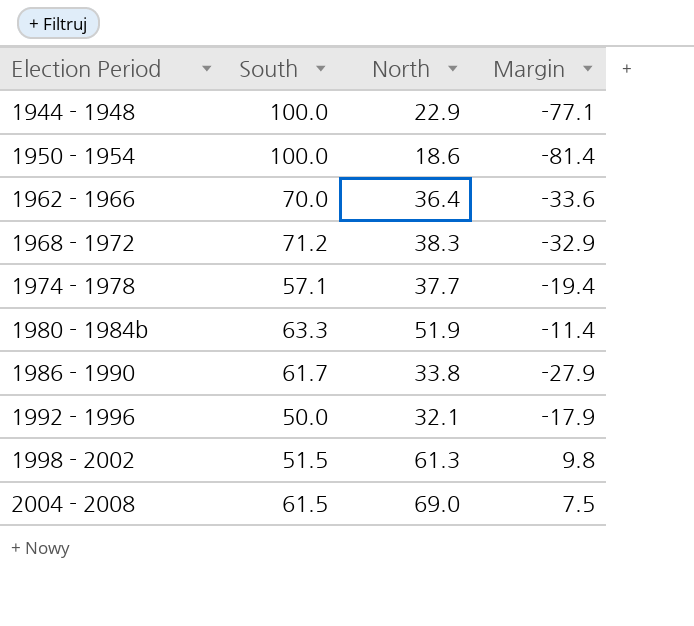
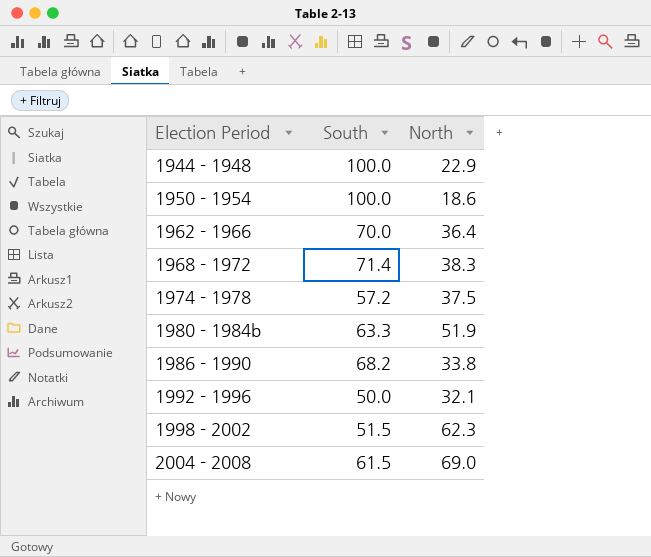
column Margin | formula: [North] - [South] -> none
1968 - 1972 | South: 71.2 -> 71.4
1974 - 1978 | South: 57.1 -> 57.2
1974 - 1978 | North: 37.7 -> 37.5
1986 - 1990 | South: 61.7 -> 68.2
1998 - 2002 | North: 61.3 -> 62.3

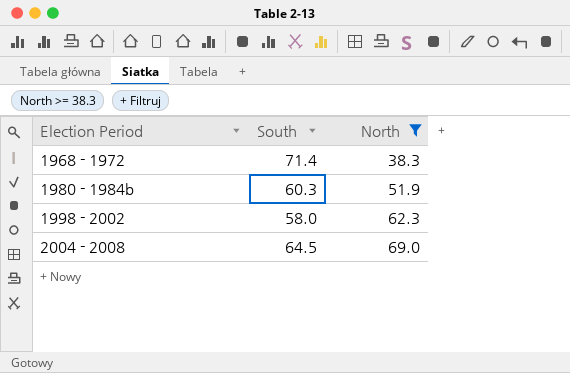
filter: none -> North >= 38.3
1980 - 1984b | South: 63.3 -> 60.3
1998 - 2002 | South: 51.5 -> 58.0
2004 - 2008 | South: 61.5 -> 64.5

